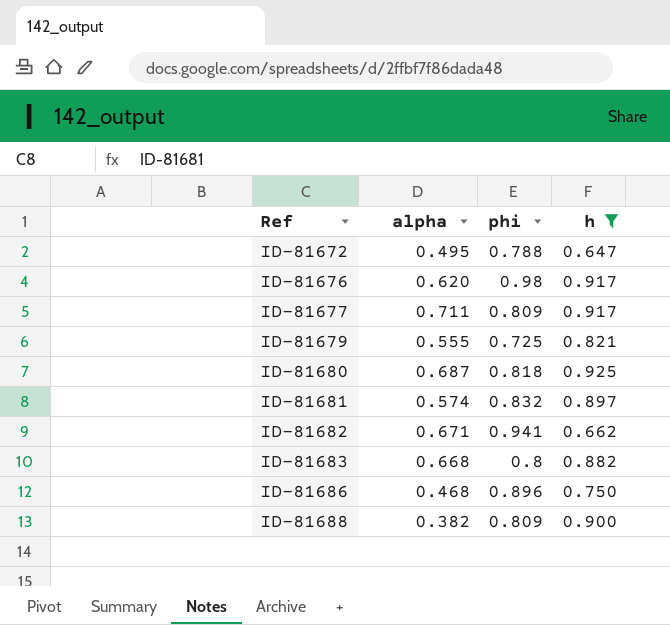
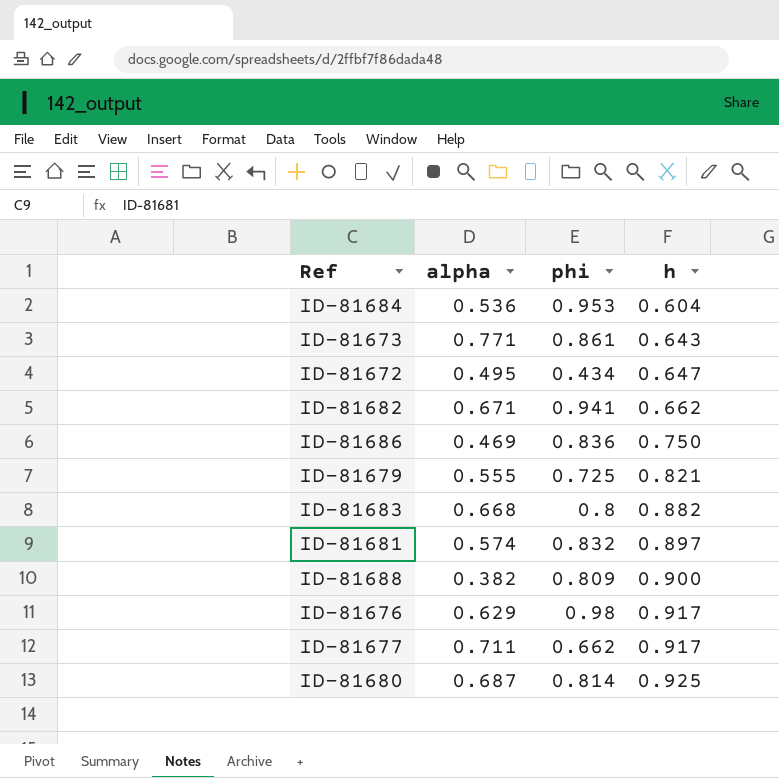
filter: h >= 0.647 -> none
row order: Ref ascending -> h ascending
ID-81672 | phi: 0.788 -> 0.434
ID-81686 | alpha: 0.468 -> 0.469
ID-81686 | phi: 0.896 -> 0.836
ID-81676 | alpha: 0.620 -> 0.629
ID-81677 | phi: 0.809 -> 0.662
ID-81680 | phi: 0.818 -> 0.814

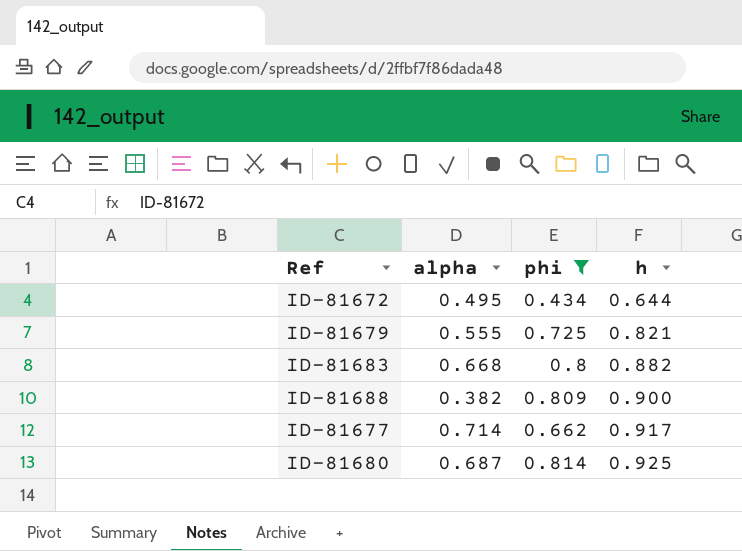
filter: none -> phi <= 0.814
ID-81672 | h: 0.647 -> 0.644
ID-81677 | alpha: 0.711 -> 0.714

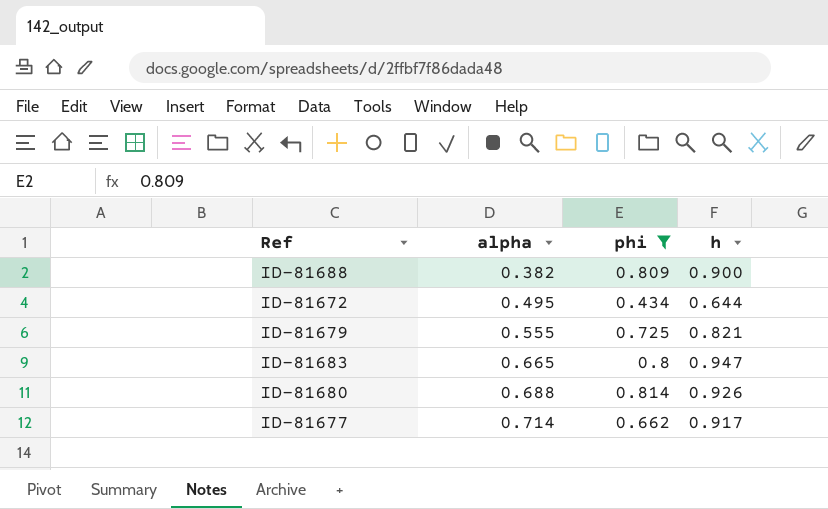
row order: h ascending -> alpha ascending
ID-81683 | alpha: 0.668 -> 0.665
ID-81683 | h: 0.882 -> 0.947
ID-81680 | alpha: 0.687 -> 0.688
ID-81680 | h: 0.925 -> 0.926

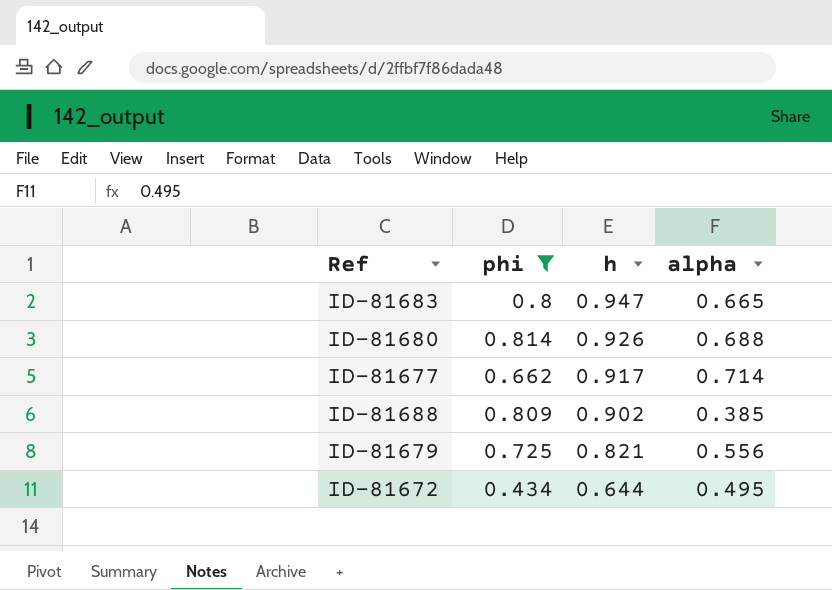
row order: alpha ascending -> h descending
column alpha | position: 2 -> 4
ID-81688 | h: 0.900 -> 0.902
ID-81688 | alpha: 0.382 -> 0.385
ID-81679 | alpha: 0.555 -> 0.556

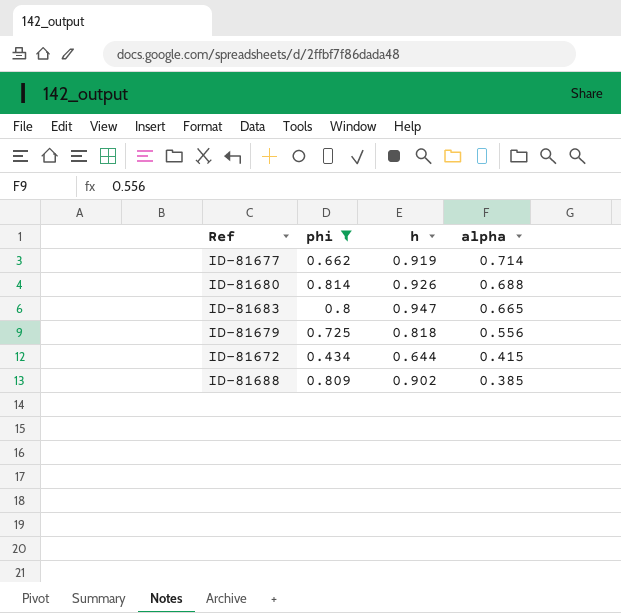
row order: h descending -> alpha descending
ID-81677 | h: 0.917 -> 0.919
ID-81679 | h: 0.821 -> 0.818
ID-81672 | alpha: 0.495 -> 0.415

